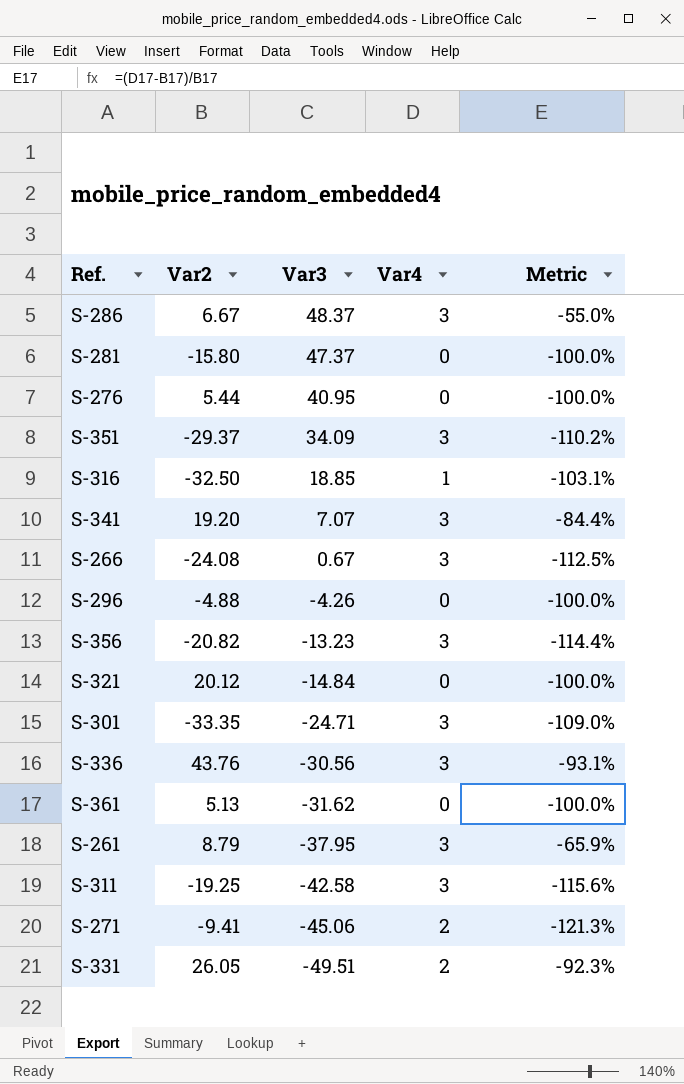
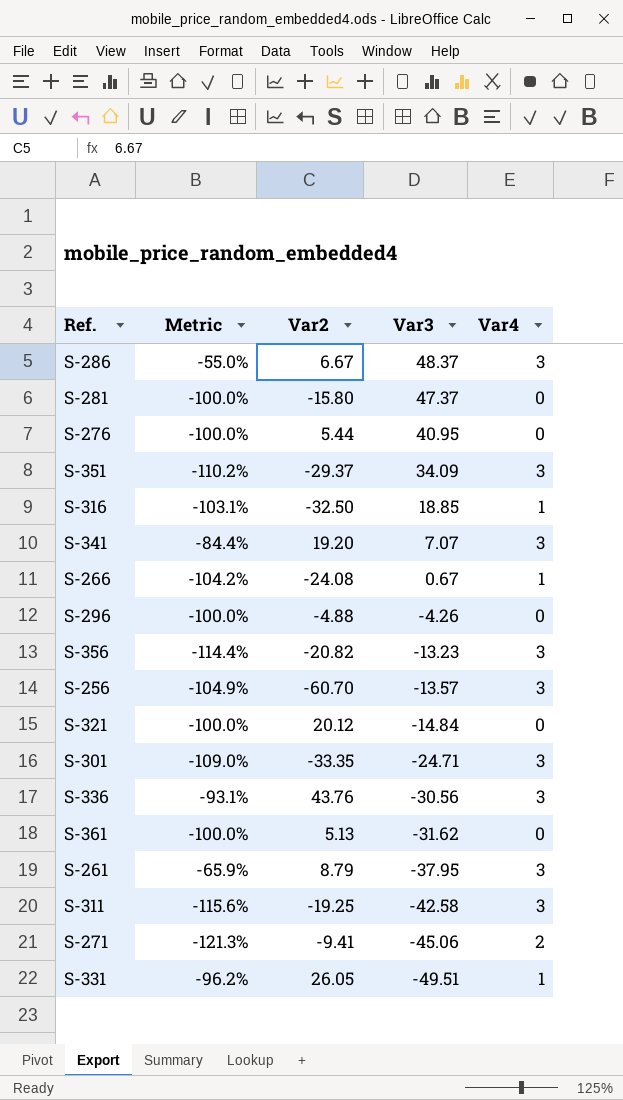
column Metric | position: 5 -> 2
S-266 | Metric: -112.5% -> -104.2%
S-266 | Var4: 3 -> 1
row S-256: none -> -104.9% | -60.70 | -13.57 | 3
S-331 | Metric: -92.3% -> -96.2%
S-331 | Var4: 2 -> 1

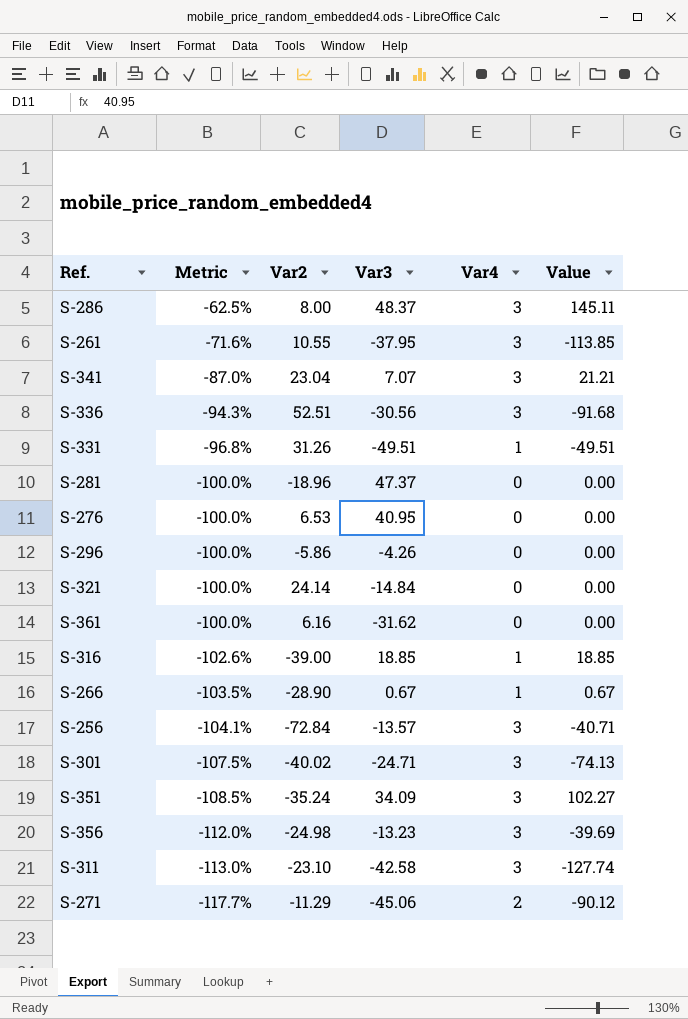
row order: Var3 descending -> Metric descending
column Value | formula: none -> [Var3] * [Var4]
S-286 | Metric: -55.0% -> -62.5%
S-286 | Var2: 6.67 -> 8.00
S-261 | Metric: -65.9% -> -71.6%
S-261 | Var2: 8.79 -> 10.55
S-341 | Metric: -84.4% -> -87.0%
S-341 | Var2: 19.20 -> 23.04
S-336 | Metric: -93.1% -> -94.3%
S-336 | Var2: 43.76 -> 52.51
S-331 | Metric: -96.2% -> -96.8%
S-331 | Var2: 26.05 -> 31.26
S-281 | Var2: -15.80 -> -18.96
S-276 | Var2: 5.44 -> 6.53
S-296 | Var2: -4.88 -> -5.86
S-321 | Var2: 20.12 -> 24.14
S-361 | Var2: 5.13 -> 6.16
S-316 | Metric: -103.1% -> -102.6%
S-316 | Var2: -32.50 -> -39.00
S-266 | Metric: -104.2% -> -103.5%
S-266 | Var2: -24.08 -> -28.90
S-256 | Metric: -104.9% -> -104.1%
S-256 | Var2: -60.70 -> -72.84
S-301 | Metric: -109.0% -> -107.5%
S-301 | Var2: -33.35 -> -40.02
S-351 | Metric: -110.2% -> -108.5%
S-351 | Var2: -29.37 -> -35.24
S-356 | Metric: -114.4% -> -112.0%
S-356 | Var2: -20.82 -> -24.98
S-311 | Metric: -115.6% -> -113.0%
S-311 | Var2: -19.25 -> -23.10
S-271 | Metric: -121.3% -> -117.7%
S-271 | Var2: -9.41 -> -11.29

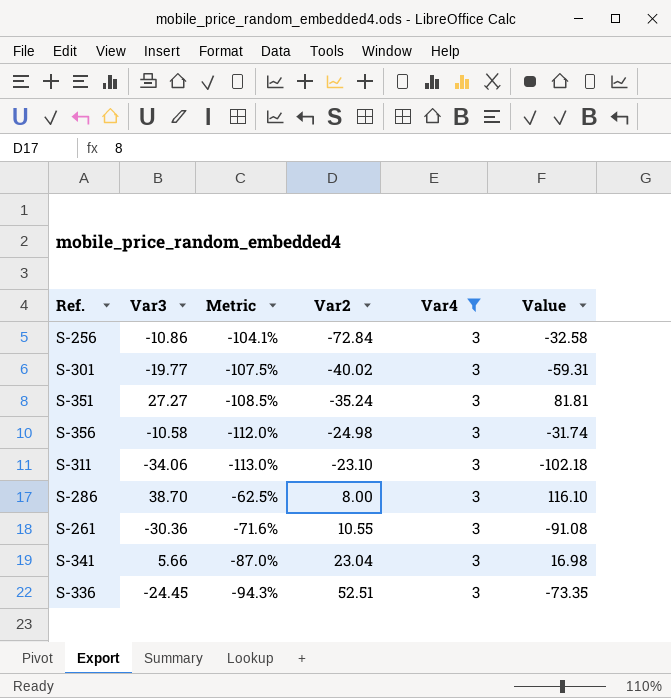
filter: none -> Var4 = 3
row order: Metric descending -> Var2 ascending
column Var3 | position: 4 -> 2
S-256 | Var3: -13.57 -> -10.86
S-256 | Value: -40.71 -> -32.58
S-301 | Var3: -24.71 -> -19.77
S-301 | Value: -74.13 -> -59.31
S-351 | Var3: 34.09 -> 27.27
S-351 | Value: 102.27 -> 81.81
S-356 | Var3: -13.23 -> -10.58
S-356 | Value: -39.69 -> -31.74
S-311 | Var3: -42.58 -> -34.06
S-311 | Value: -127.74 -> -102.18
S-286 | Var3: 48.37 -> 38.70
S-286 | Value: 145.11 -> 116.10
S-261 | Var3: -37.95 -> -30.36
S-261 | Value: -113.85 -> -91.08
S-341 | Var3: 7.07 -> 5.66
S-341 | Value: 21.21 -> 16.98
S-336 | Var3: -30.56 -> -24.45
S-336 | Value: -91.68 -> -73.35

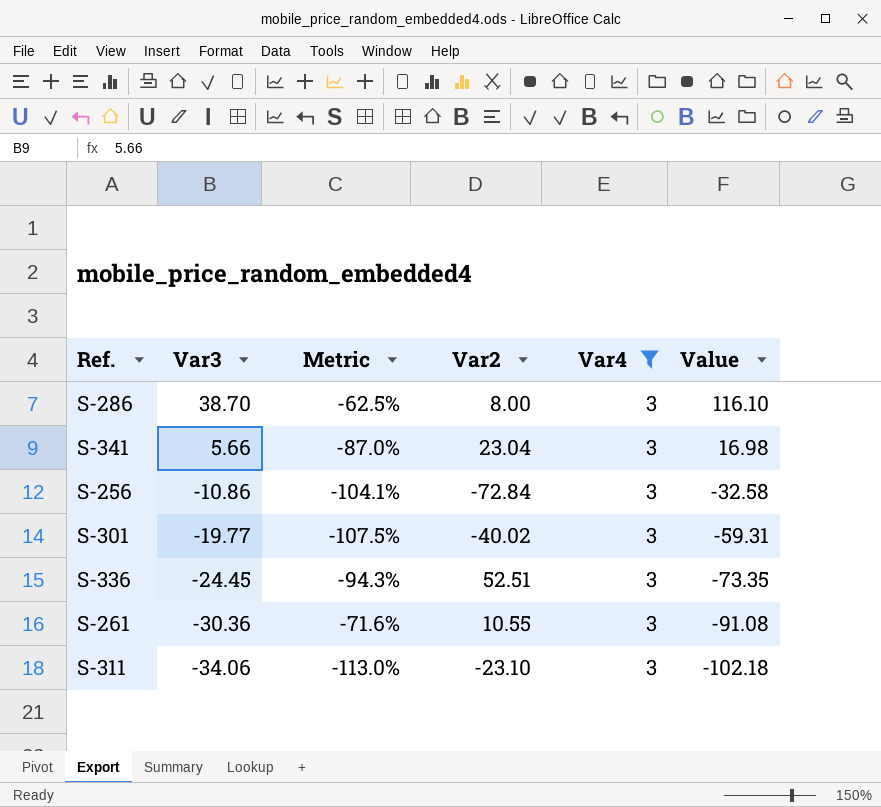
row order: Var2 ascending -> Var3 descending
row S-351: 27.27 | -108.5% | -35.24 | 3 | 81.81 -> none
row S-356: -10.58 | -112.0% | -24.98 | 3 | -31.74 -> none

